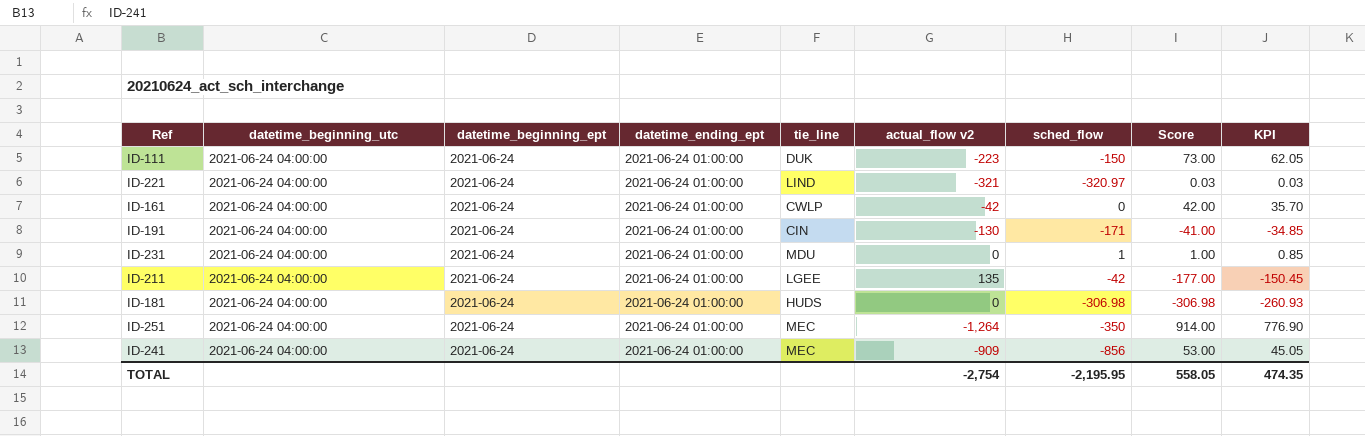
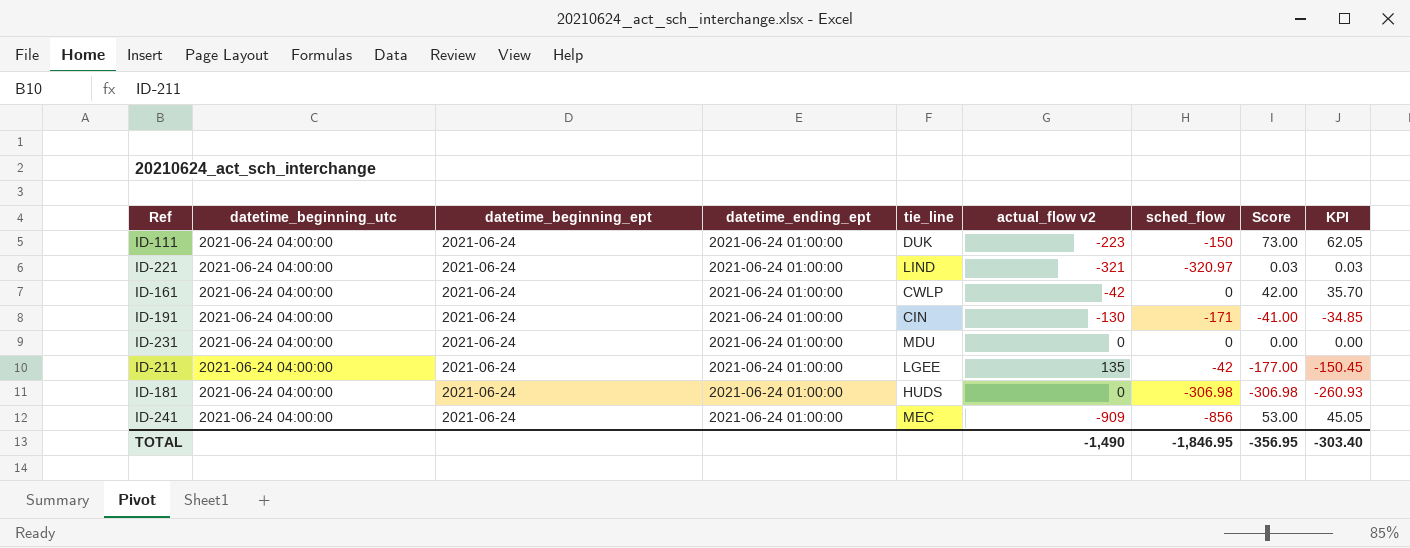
row ID-251: 2021-06-24 04:00:00 | 2021-06-24 | 2021-06-24 01:00:00 | MEC | -1,264 | -350 | 914.00 | 776.90 -> none
ID-231 | sched_flow: 1 -> 0
ID-231 | Score: 1.00 -> 0.00
ID-231 | KPI: 0.85 -> 0.00
TOTAL | actual_flow v2: -2,754 -> -1,490
TOTAL | sched_flow: -2,195.95 -> -1,846.95
TOTAL | Score: 558.05 -> -356.95
TOTAL | KPI: 474.35 -> -303.40

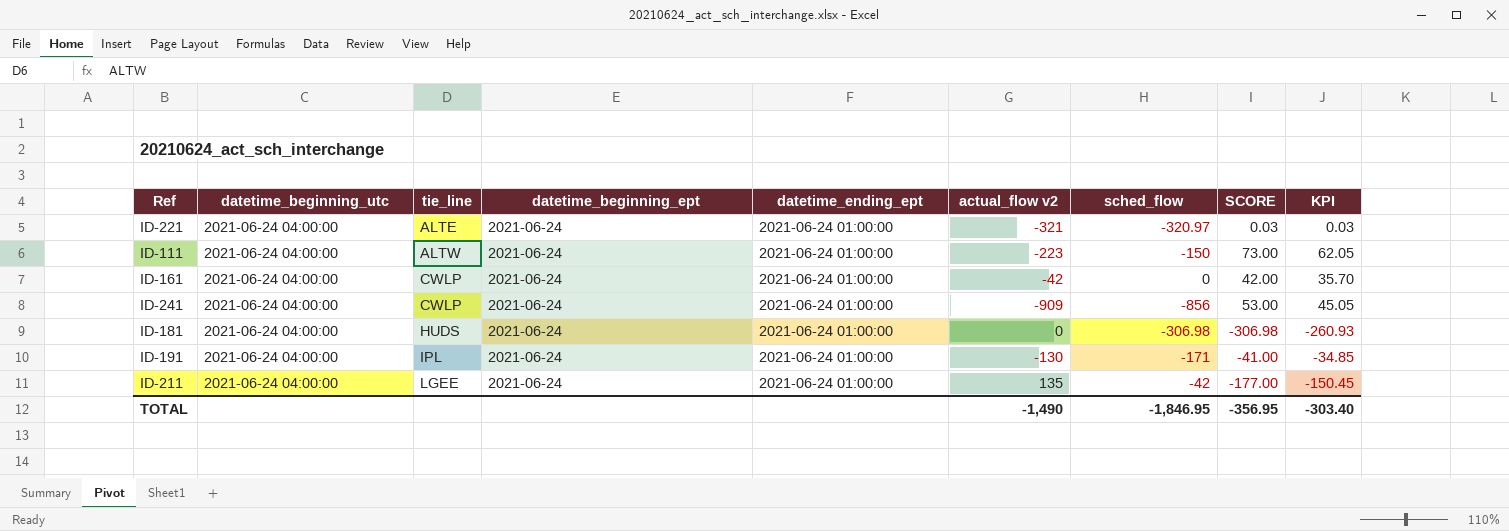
row order: none -> tie_line ascending
column tie_line | position: 5 -> 3
column name: Score -> SCORE
row ID-231: 2021-06-24 04:00:00 | 2021-06-24 | 2021-06-24 01:00:00 | MDU | 0 | 0 | 0.00 | 0.00 -> none
ID-221 | tie_line: LIND -> ALTE
ID-111 | tie_line: DUK -> ALTW
ID-241 | tie_line: MEC -> CWLP
ID-191 | tie_line: CIN -> IPL

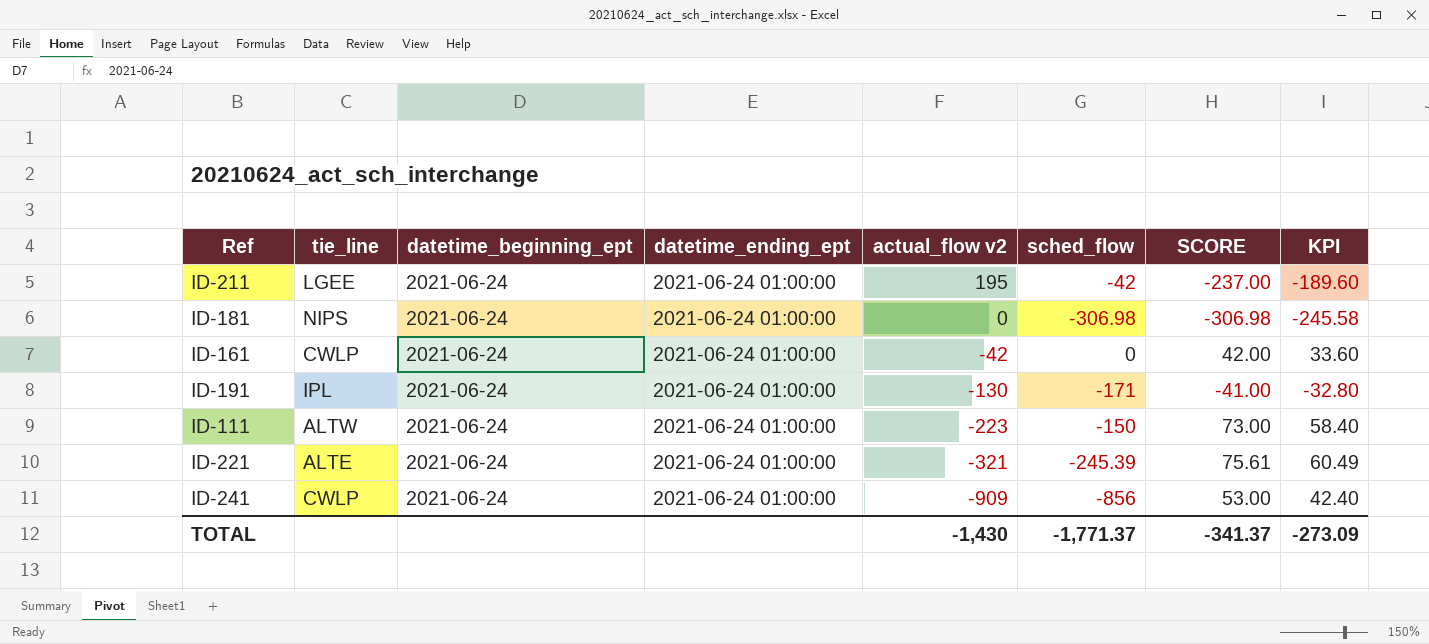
row order: tie_line ascending -> actual_flow v2 descending
column datetime_beginning_utc | position: 2 -> none
column KPI | formula: [SCORE] * 0.85 -> [SCORE] * 0.8
ID-211 | actual_flow v2: 135 -> 195
ID-211 | SCORE: -177.00 -> -237.00
ID-181 | tie_line: HUDS -> NIPS
ID-221 | sched_flow: -320.97 -> -245.39
ID-221 | SCORE: 0.03 -> 75.61
TOTAL | actual_flow v2: -1,490 -> -1,430
TOTAL | sched_flow: -1,846.95 -> -1,771.37
TOTAL | SCORE: -356.95 -> -341.37
TOTAL | KPI: -303.40 -> -273.09

